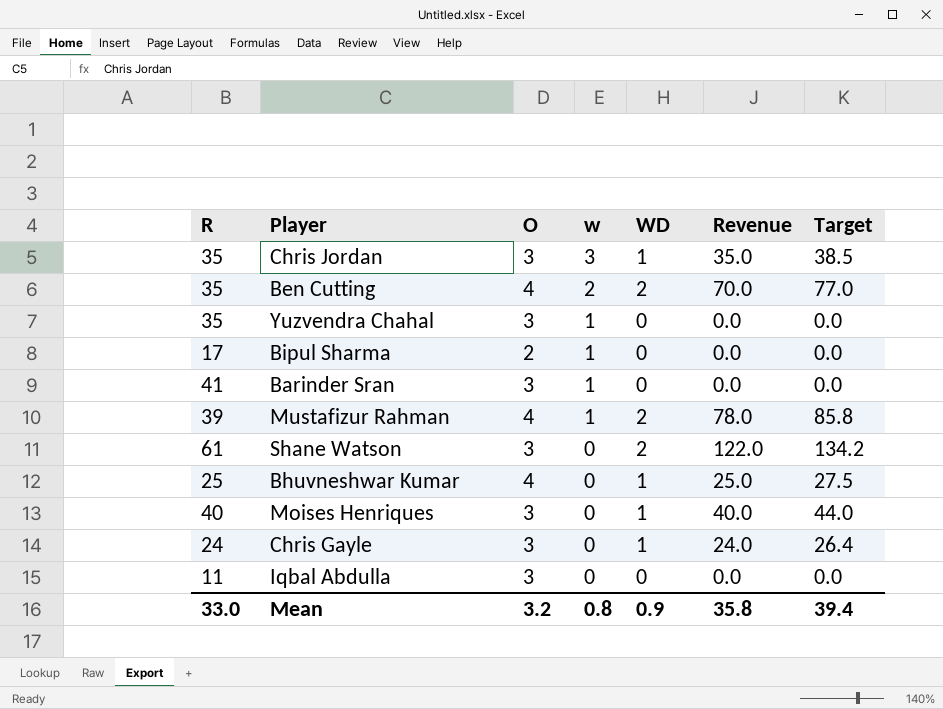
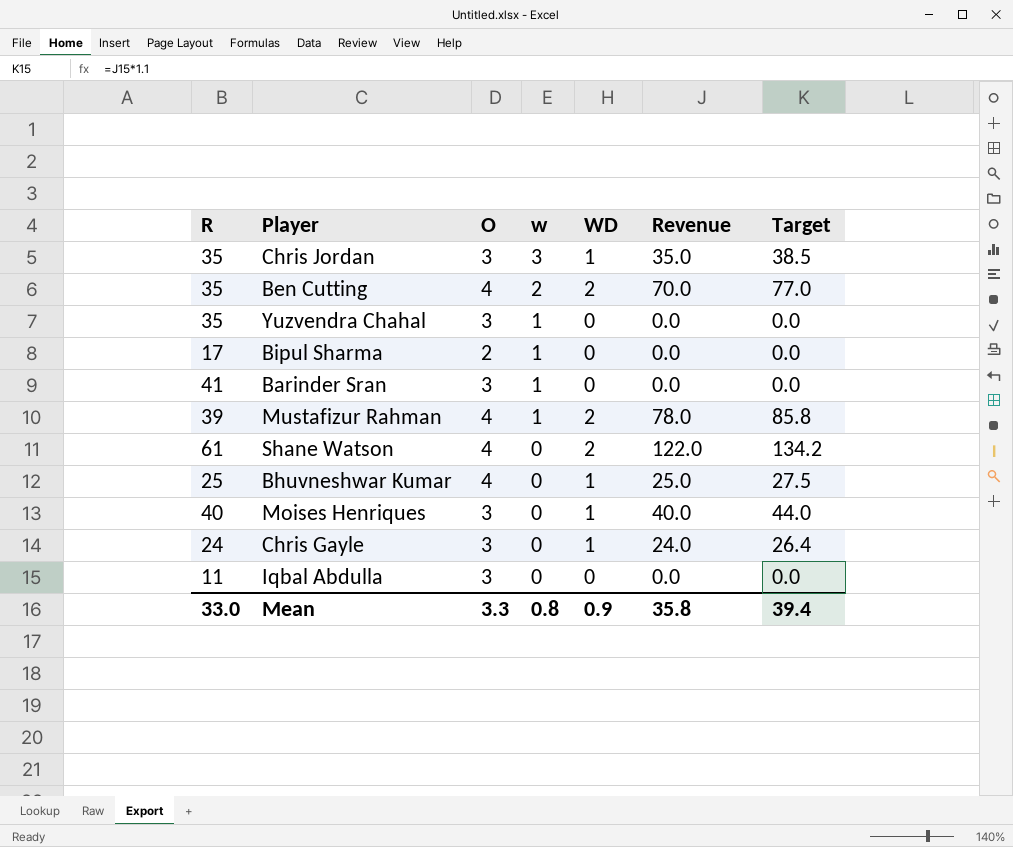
Shane Watson | O: 3 -> 4
Mean | O: 3.2 -> 3.3

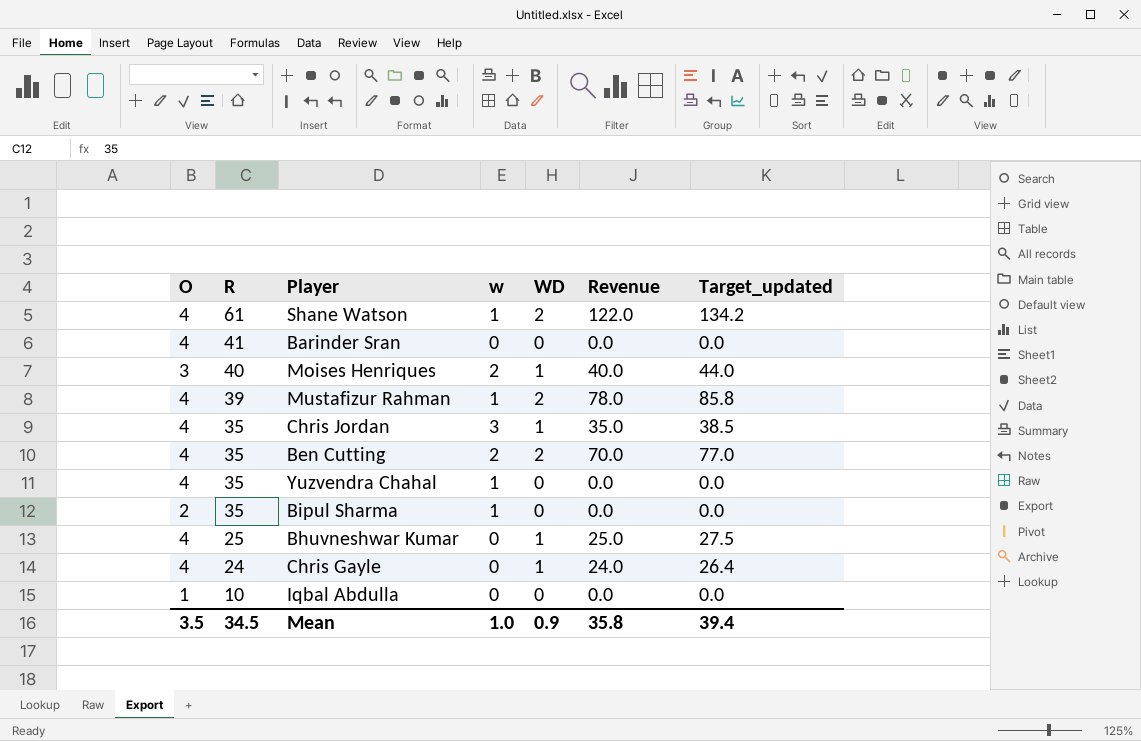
row order: w descending -> R descending
column O | position: 3 -> 1
column name: Target -> Target_updated
Shane Watson | w: 0 -> 1
Barinder Sran | O: 3 -> 4
Barinder Sran | w: 1 -> 0
Moises Henriques | w: 0 -> 2
Chris Jordan | O: 3 -> 4
Yuzvendra Chahal | O: 3 -> 4
Bipul Sharma | R: 17 -> 35
Chris Gayle | O: 3 -> 4
Iqbal Abdulla | O: 3 -> 1
Iqbal Abdulla | R: 11 -> 10
Mean | O: 3.3 -> 3.5
Mean | R: 33.0 -> 34.5
Mean | w: 0.8 -> 1.0

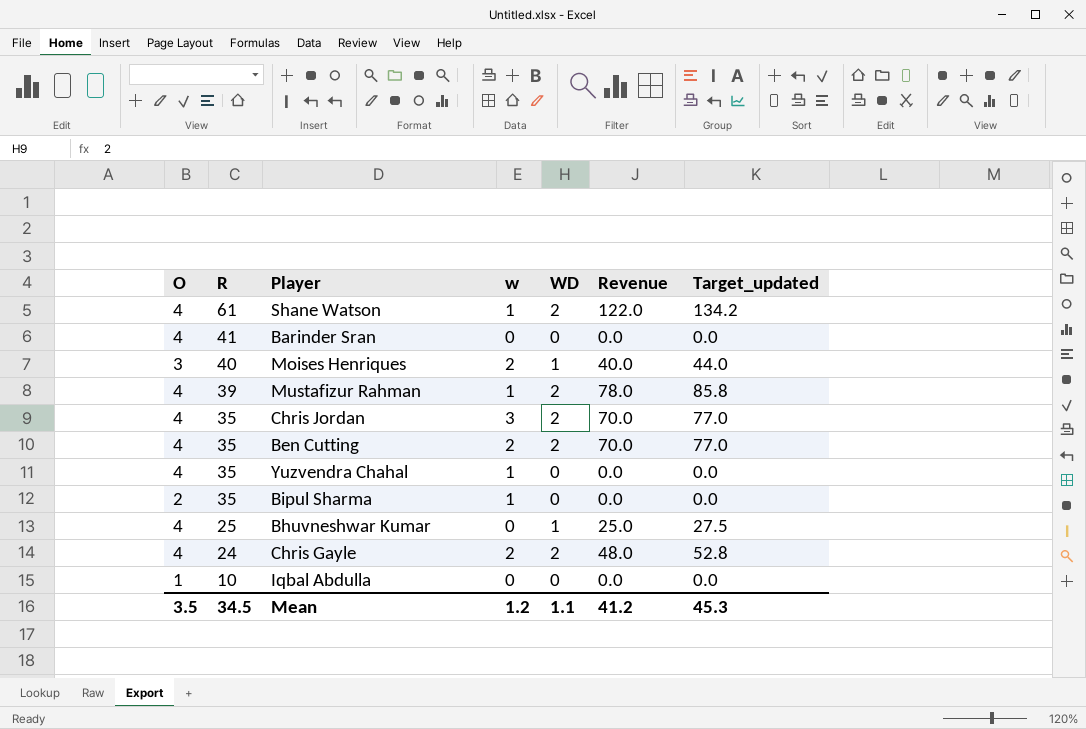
Chris Jordan | WD: 1 -> 2
Chris Jordan | Revenue: 35.0 -> 70.0
Chris Jordan | Target_updated: 38.5 -> 77.0
Chris Gayle | w: 0 -> 2
Chris Gayle | WD: 1 -> 2
Chris Gayle | Revenue: 24.0 -> 48.0
Chris Gayle | Target_updated: 26.4 -> 52.8
Mean | w: 1.0 -> 1.2
Mean | WD: 0.9 -> 1.1
Mean | Revenue: 35.8 -> 41.2
Mean | Target_updated: 39.4 -> 45.3

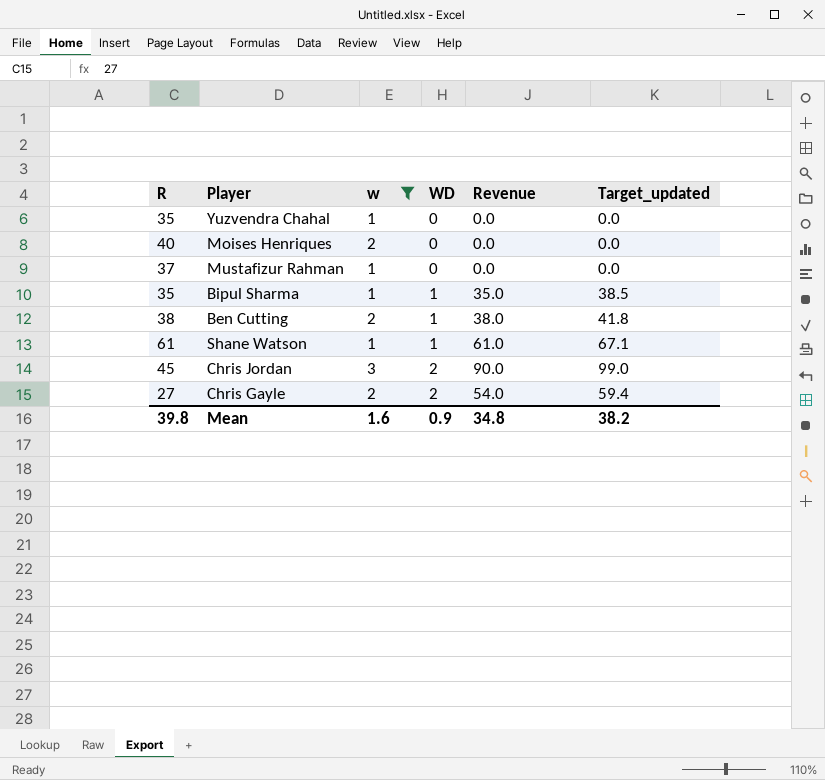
filter: none -> w != 0
row order: R descending -> WD ascending
column O | position: 1 -> none
Moises Henriques | WD: 1 -> 0
Moises Henriques | Revenue: 40.0 -> 0.0
Moises Henriques | Target_updated: 44.0 -> 0.0
Mustafizur Rahman | R: 39 -> 37
Mustafizur Rahman | WD: 2 -> 0
Mustafizur Rahman | Revenue: 78.0 -> 0.0
Mustafizur Rahman | Target_updated: 85.8 -> 0.0
Bipul Sharma | WD: 0 -> 1
Bipul Sharma | Revenue: 0.0 -> 35.0
Bipul Sharma | Target_updated: 0.0 -> 38.5
Ben Cutting | R: 35 -> 38
Ben Cutting | WD: 2 -> 1
Ben Cutting | Revenue: 70.0 -> 38.0
Ben Cutting | Target_updated: 77.0 -> 41.8
Shane Watson | WD: 2 -> 1
Shane Watson | Revenue: 122.0 -> 61.0
Shane Watson | Target_updated: 134.2 -> 67.1
Chris Jordan | R: 35 -> 45
Chris Jordan | Revenue: 70.0 -> 90.0
Chris Jordan | Target_updated: 77.0 -> 99.0
Chris Gayle | R: 24 -> 27
Chris Gayle | Revenue: 48.0 -> 54.0
Chris Gayle | Target_updated: 52.8 -> 59.4
Mean | R: 34.5 -> 39.8
Mean | w: 1.2 -> 1.6
Mean | WD: 1.1 -> 0.9
Mean | Revenue: 41.2 -> 34.8
Mean | Target_updated: 45.3 -> 38.2

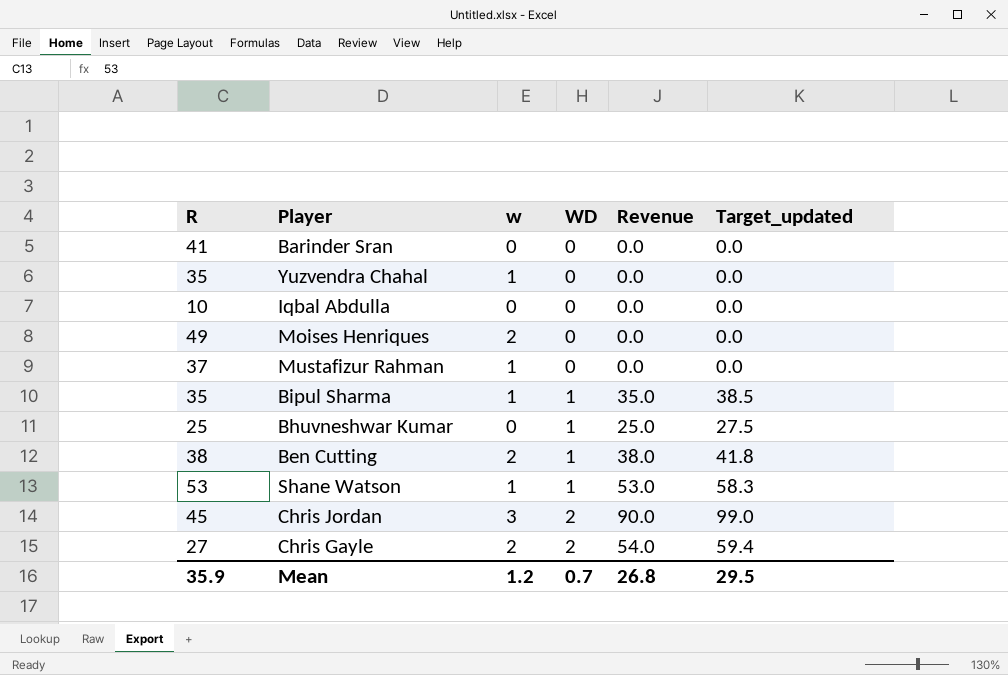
filter: w != 0 -> none
Moises Henriques | R: 40 -> 49
Shane Watson | R: 61 -> 53
Shane Watson | Revenue: 61.0 -> 53.0
Shane Watson | Target_updated: 67.1 -> 58.3
Mean | R: 39.8 -> 35.9
Mean | w: 1.6 -> 1.2
Mean | WD: 0.9 -> 0.7
Mean | Revenue: 34.8 -> 26.8
Mean | Target_updated: 38.2 -> 29.5

